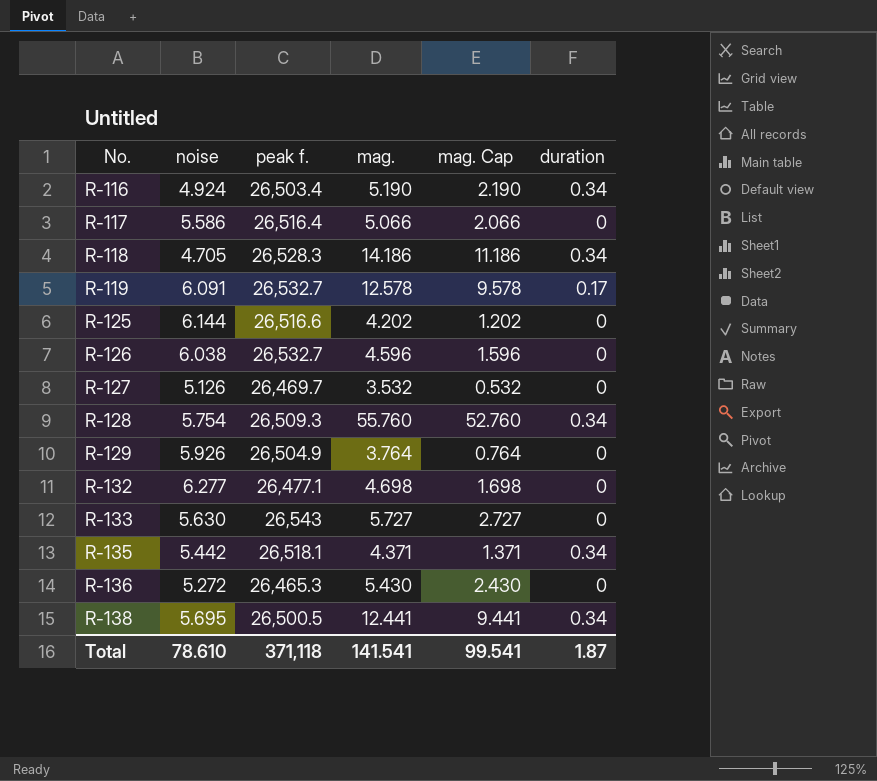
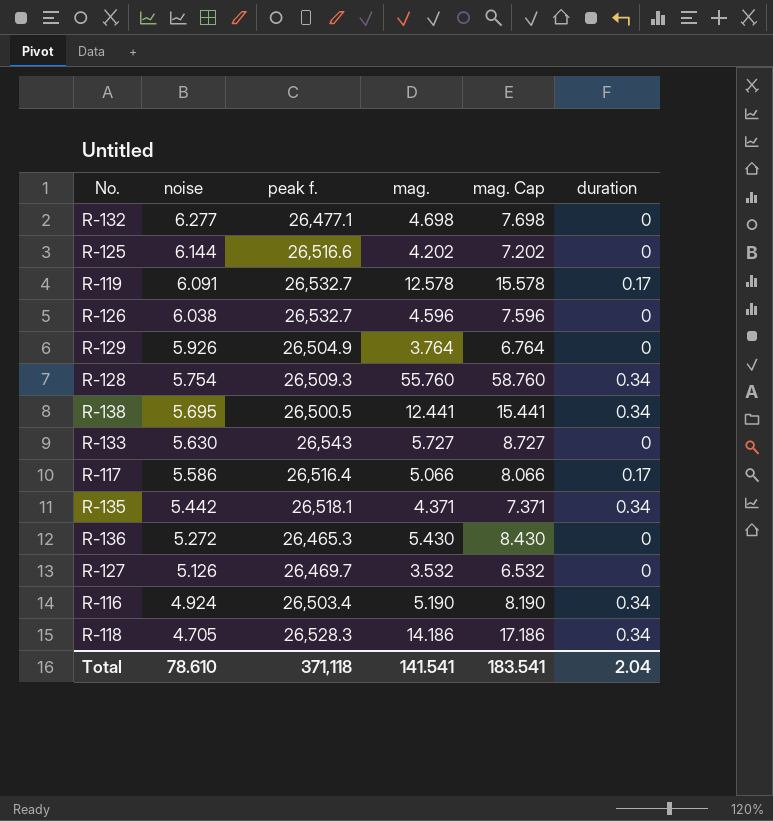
row order: No. ascending -> noise descending
column mag. Cap | formula: [mag.] - 3 -> [mag.] + 3
R-117 | duration: 0 -> 0.17
Total | mag. Cap: 99.541 -> 183.541
Total | duration: 1.87 -> 2.04

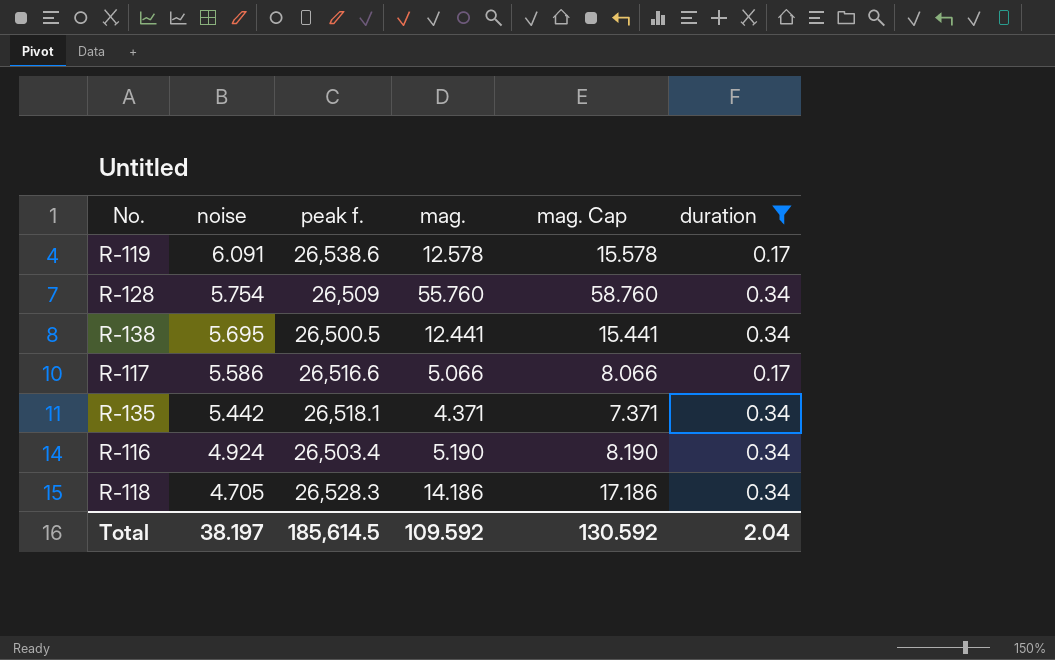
filter: none -> duration != 0
R-119 | peak f.: 26,532.7 -> 26,538.6
R-128 | peak f.: 26,509.3 -> 26,509
R-117 | peak f.: 26,516.4 -> 26,516.6
Total | noise: 78.610 -> 38.197
Total | peak f.: 371,118 -> 185,614.5
Total | mag.: 141.541 -> 109.592
Total | mag. Cap: 183.541 -> 130.592

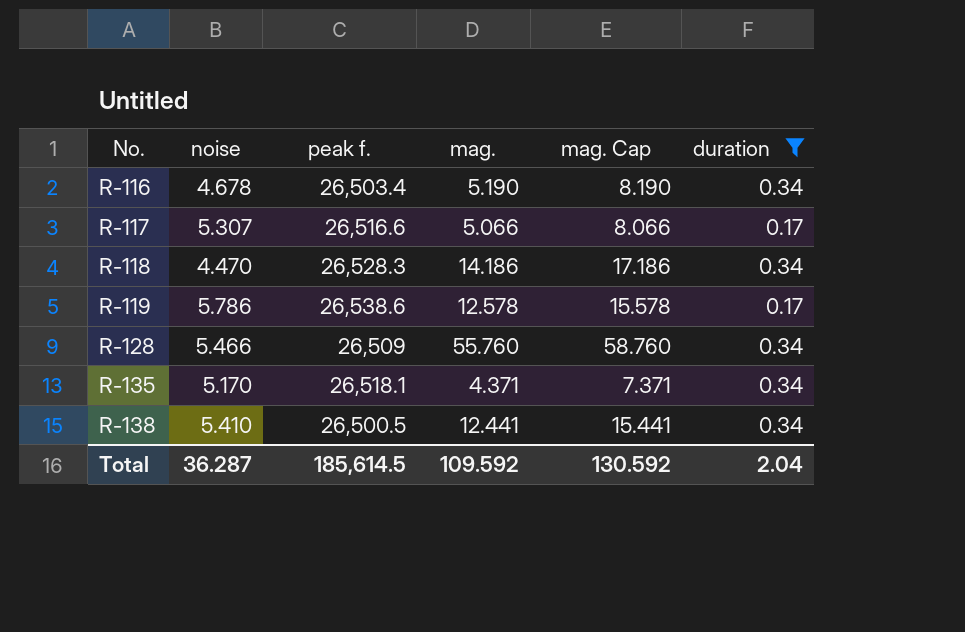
row order: noise descending -> No. ascending
R-116 | noise: 4.924 -> 4.678
R-117 | noise: 5.586 -> 5.307
R-118 | noise: 4.705 -> 4.470
R-119 | noise: 6.091 -> 5.786
R-128 | noise: 5.754 -> 5.466
R-135 | noise: 5.442 -> 5.170
R-138 | noise: 5.695 -> 5.410
Total | noise: 38.197 -> 36.287

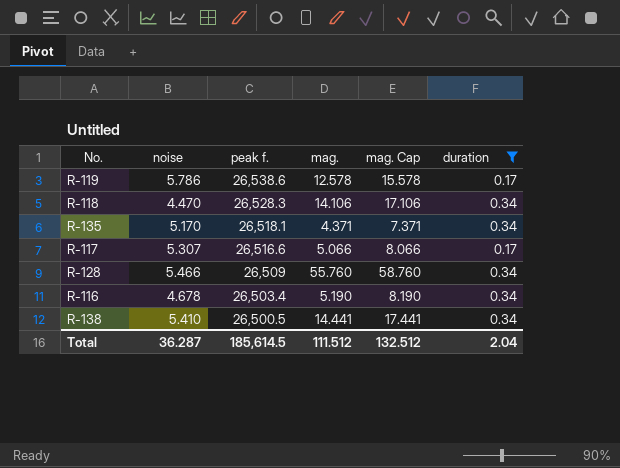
row order: No. ascending -> peak f. descending
R-118 | mag.: 14.186 -> 14.106
R-118 | mag. Cap: 17.186 -> 17.106
R-138 | mag.: 12.441 -> 14.441
R-138 | mag. Cap: 15.441 -> 17.441
Total | mag.: 109.592 -> 111.512
Total | mag. Cap: 130.592 -> 132.512

